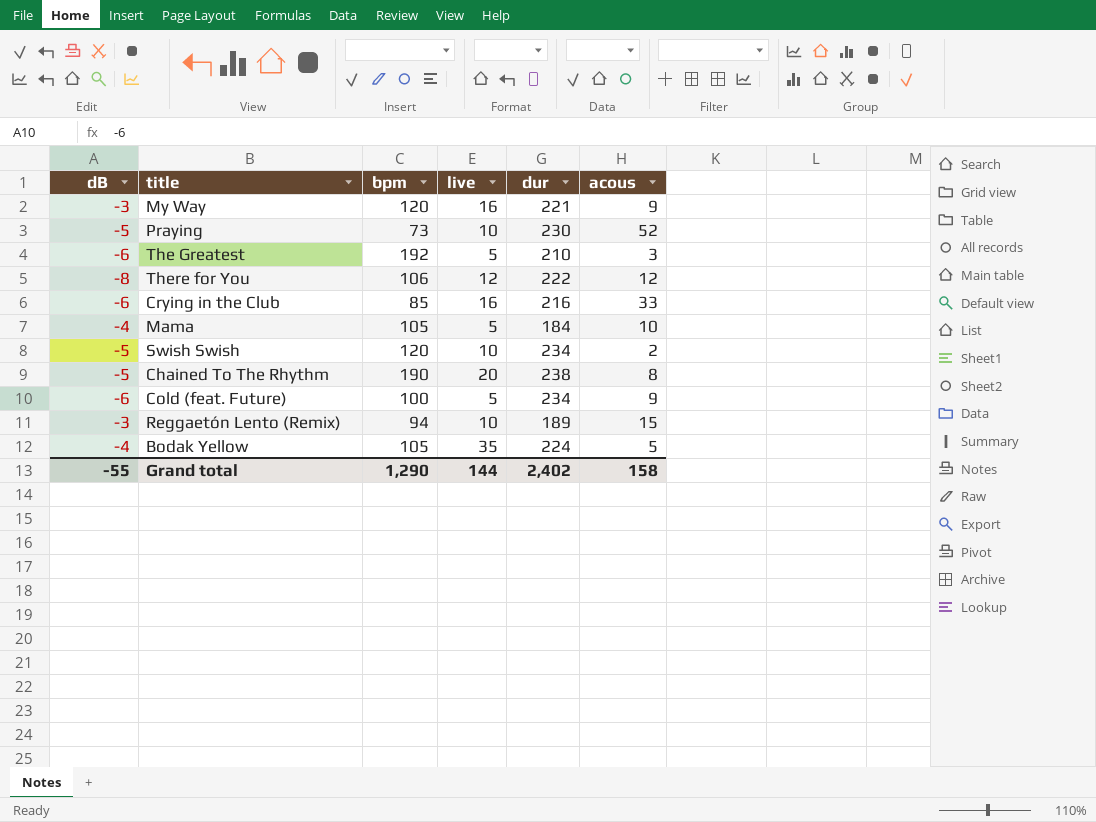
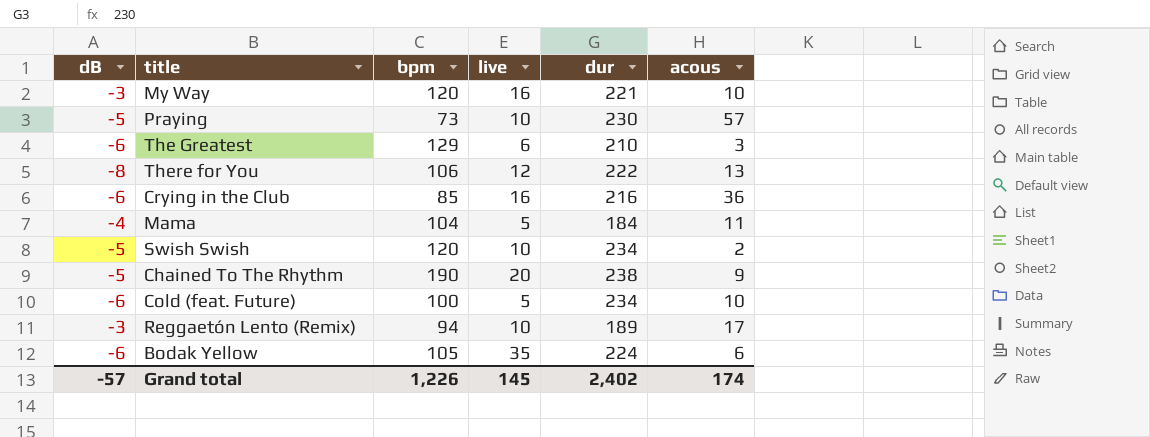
My Way | acous: 9 -> 10
Praying | acous: 52 -> 57
The Greatest | bpm: 192 -> 129
The Greatest | live: 5 -> 6
There for You | acous: 12 -> 13
Crying in the Club | acous: 33 -> 36
Mama | bpm: 105 -> 104
Mama | acous: 10 -> 11
Chained To The Rhythm | acous: 8 -> 9
Cold (feat. Future) | acous: 9 -> 10
Reggaetón Lento (Remix) | acous: 15 -> 17
Bodak Yellow | dB: -4 -> -6
Bodak Yellow | acous: 5 -> 6
Grand total | dB: -55 -> -57
Grand total | bpm: 1,290 -> 1,226
Grand total | live: 144 -> 145
Grand total | acous: 158 -> 174

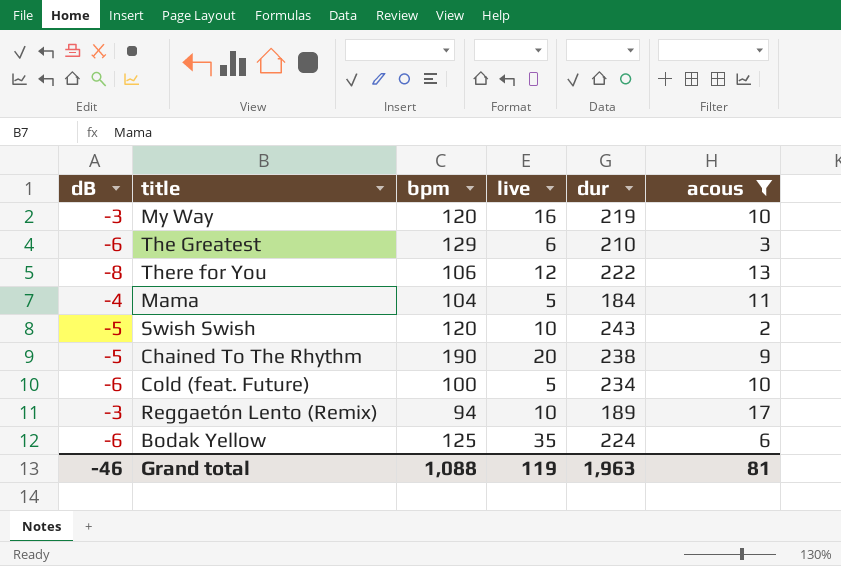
filter: none -> acous <= 17
My Way | dur: 221 -> 219
Swish Swish | dur: 234 -> 243
Bodak Yellow | bpm: 105 -> 125
Grand total | dB: -57 -> -46
Grand total | bpm: 1,226 -> 1,088
Grand total | live: 145 -> 119
Grand total | dur: 2,402 -> 1,963
Grand total | acous: 174 -> 81

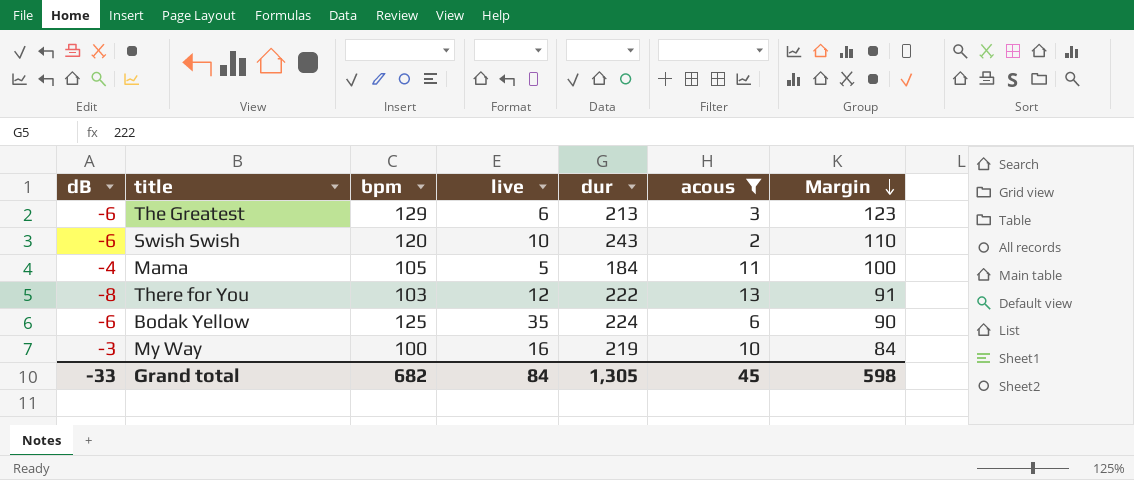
row order: none -> Margin descending
column Margin | formula: none -> [bpm] - [live]
row Chained To The Rhythm: -5 | 190 | 20 | 238 | 9 -> none
row Cold (feat. Future): -6 | 100 | 5 | 234 | 10 -> none
row Reggaetón Lento (Remix): -3 | 94 | 10 | 189 | 17 -> none
The Greatest | dur: 210 -> 213
Swish Swish | dB: -5 -> -6
Mama | bpm: 104 -> 105
There for You | bpm: 106 -> 103
My Way | bpm: 120 -> 100
Grand total | dB: -46 -> -33
Grand total | bpm: 1,088 -> 682
Grand total | live: 119 -> 84
Grand total | dur: 1,963 -> 1,305
Grand total | acous: 81 -> 45

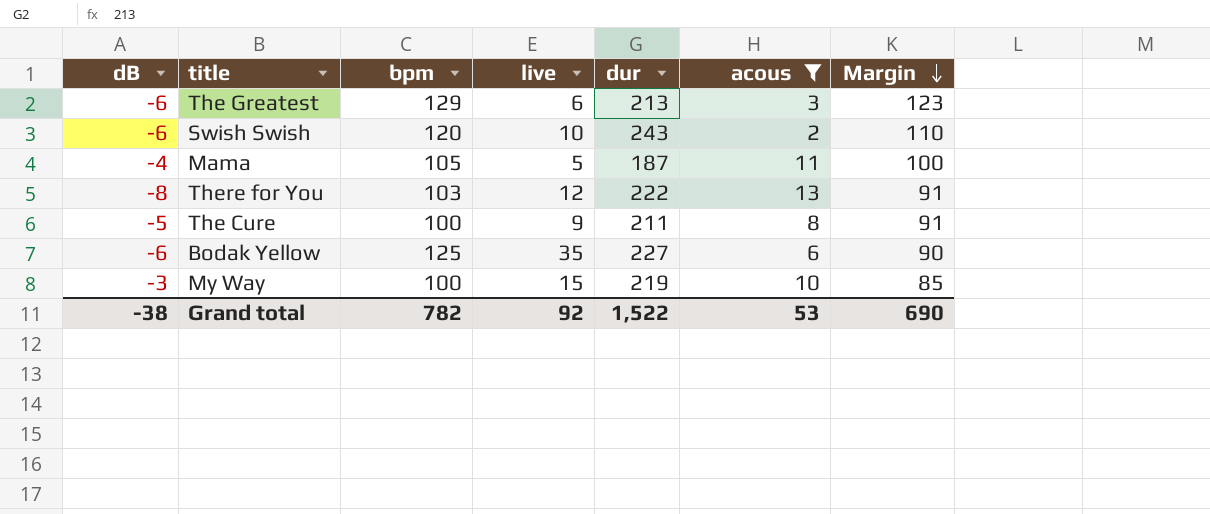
Mama | dur: 184 -> 187
row The Cure: none -> -5 | 100 | 9 | 211 | 8 | 91
Bodak Yellow | dur: 224 -> 227
My Way | live: 16 -> 15
My Way | Margin: 84 -> 85
Grand total | dB: -33 -> -38
Grand total | bpm: 682 -> 782
Grand total | live: 84 -> 92
Grand total | dur: 1,305 -> 1,522
Grand total | acous: 45 -> 53
Grand total | Margin: 598 -> 690

